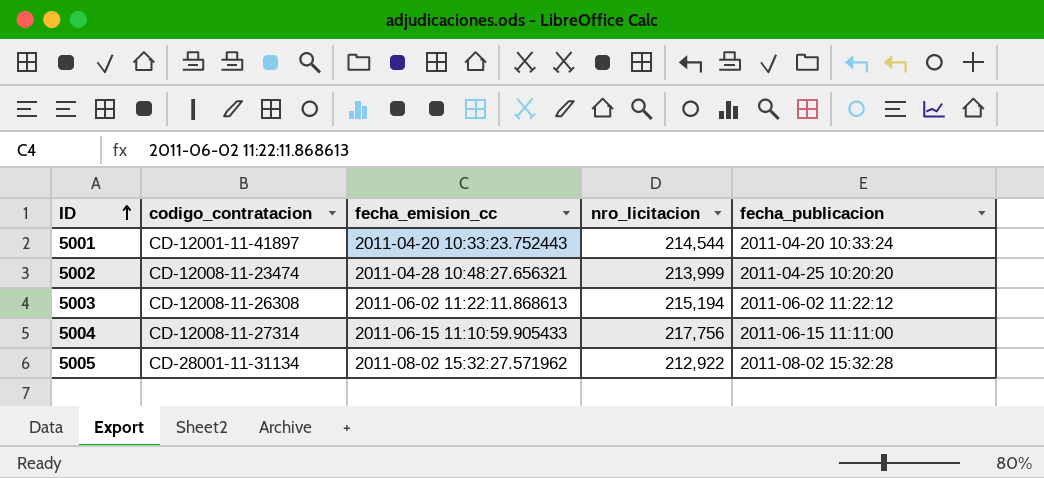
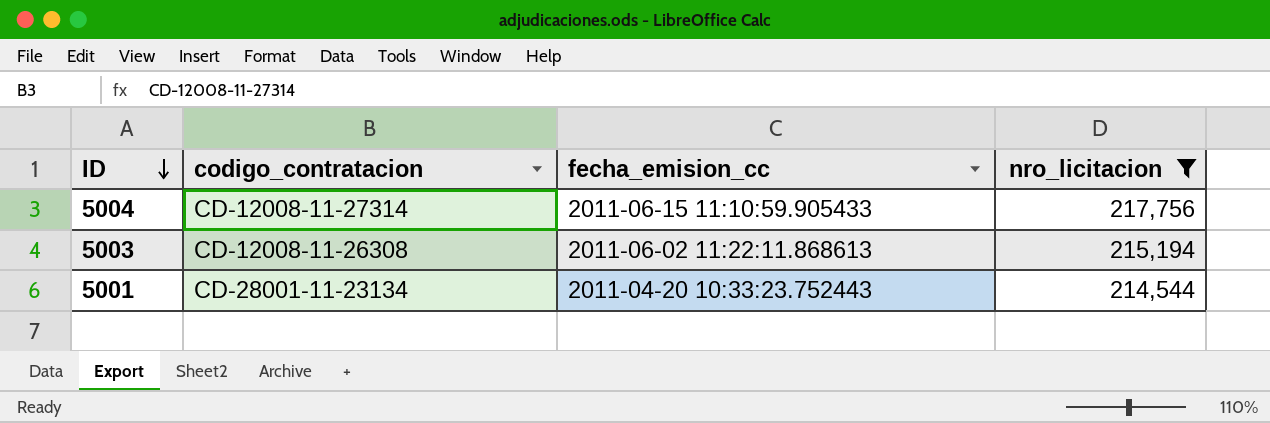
filter: none -> nro_licitacion >= 214,544
row order: ID ascending -> ID descending
column fecha_publicacion | position: 5 -> none
5001 | codigo_contratacion: CD-12001-11-41897 -> CD-28001-11-23134

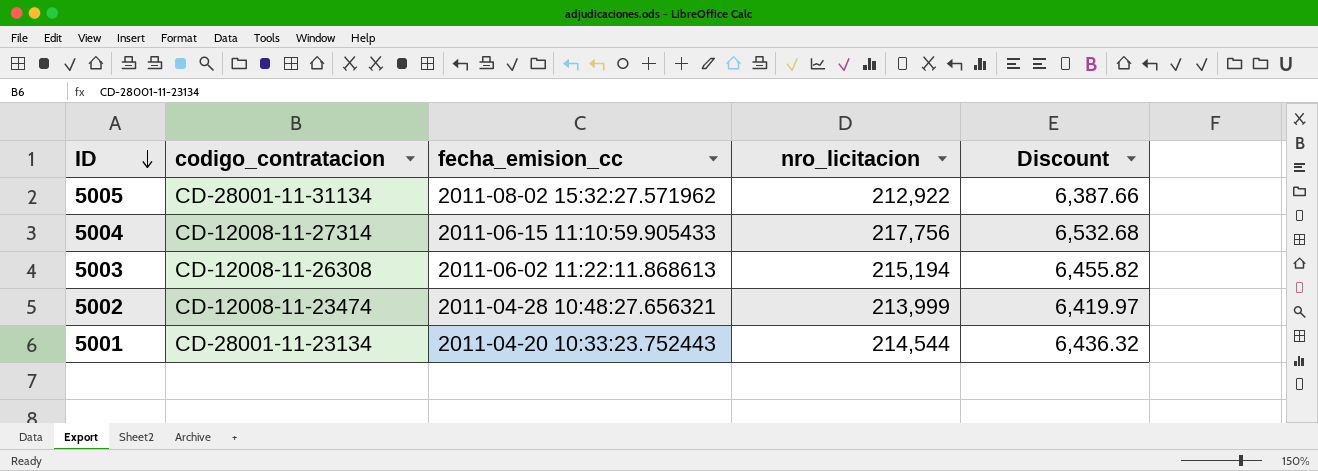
filter: nro_licitacion >= 214,544 -> none
column Discount | formula: none -> [nro_licitacion] * 0.03

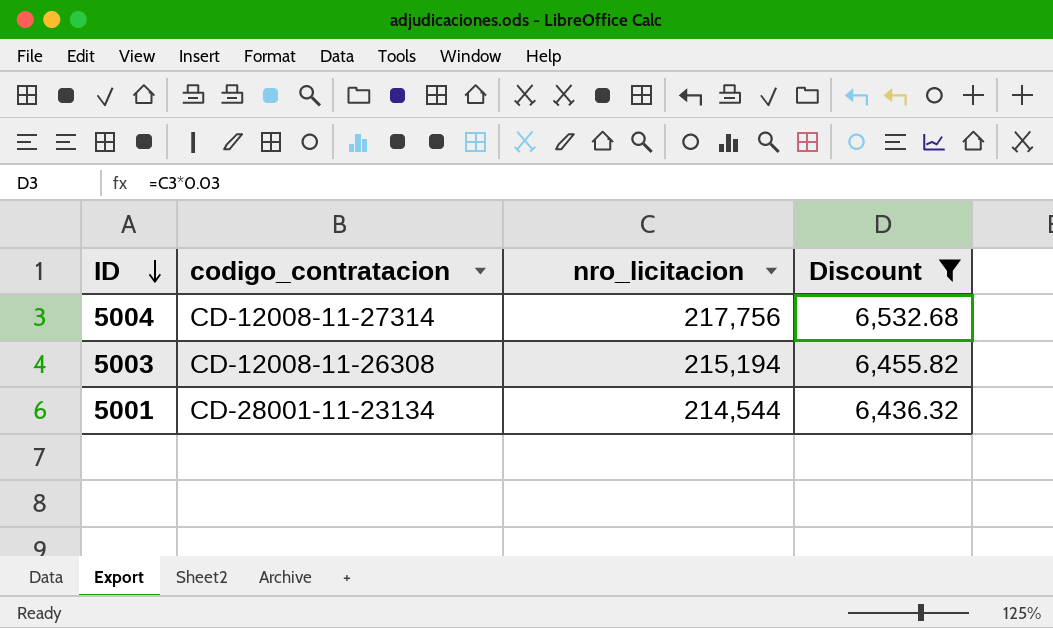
filter: none -> Discount >= 6,436.32
column fecha_emision_cc | position: 3 -> none

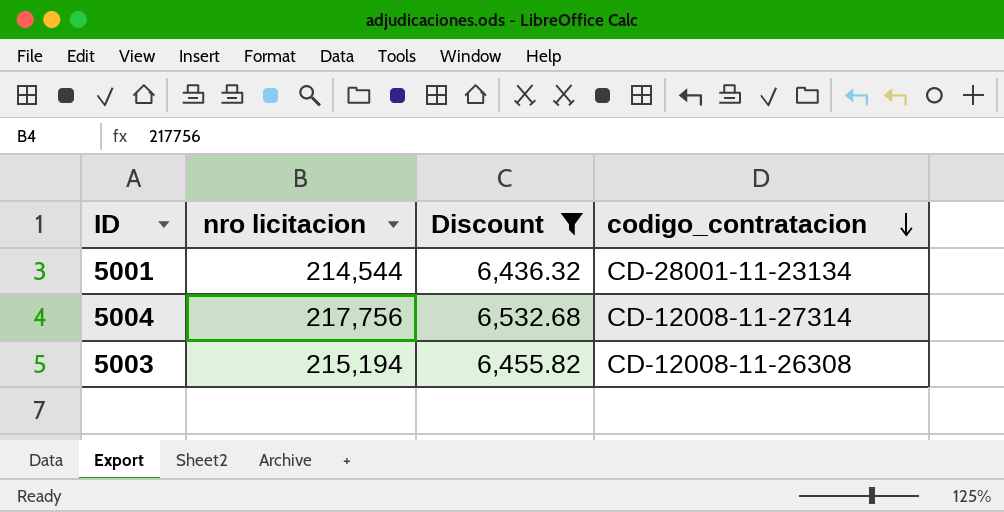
row order: ID descending -> codigo_contratacion descending
column name: nro_licitacion -> nro licitacion
column codigo_contratacion | position: 2 -> 4

